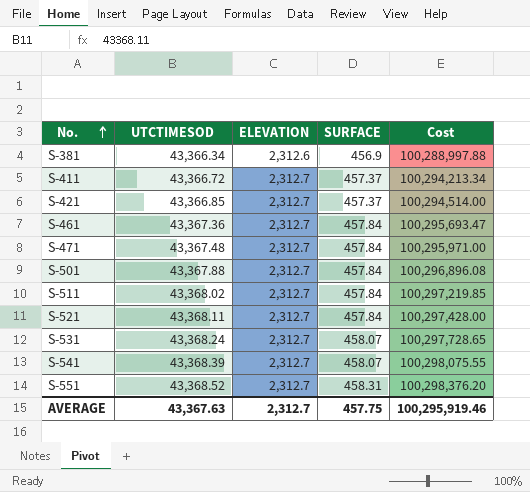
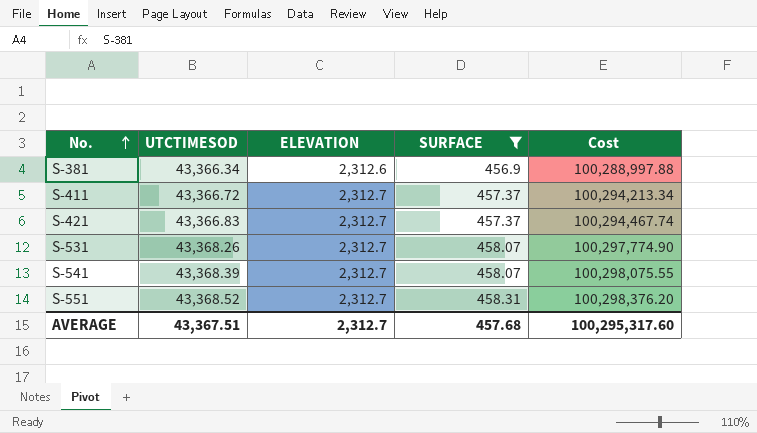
filter: none -> SURFACE != 457.84
S-421 | UTCTIMESOD: 43,366.85 -> 43,366.83
S-421 | Cost: 100,294,514.00 -> 100,294,467.74
S-531 | UTCTIMESOD: 43,368.24 -> 43,368.26
S-531 | Cost: 100,297,728.65 -> 100,297,774.90
AVERAGE | UTCTIMESOD: 43,367.63 -> 43,367.51
AVERAGE | SURFACE: 457.75 -> 457.68
AVERAGE | Cost: 100,295,919.46 -> 100,295,317.60

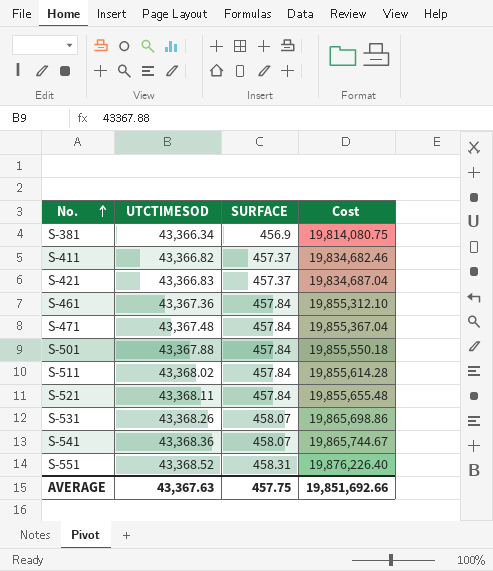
filter: SURFACE != 457.84 -> none
column ELEVATION | position: 3 -> none
column Cost | formula: [UTCTIMESOD] * [ELEVATION] -> [UTCTIMESOD] * [SURFACE]
S-411 | UTCTIMESOD: 43,366.72 -> 43,366.82
S-541 | UTCTIMESOD: 43,368.39 -> 43,368.36
AVERAGE | UTCTIMESOD: 43,367.51 -> 43,367.63
AVERAGE | SURFACE: 457.68 -> 457.75
AVERAGE | Cost: 100,295,317.60 -> 19,851,692.66

